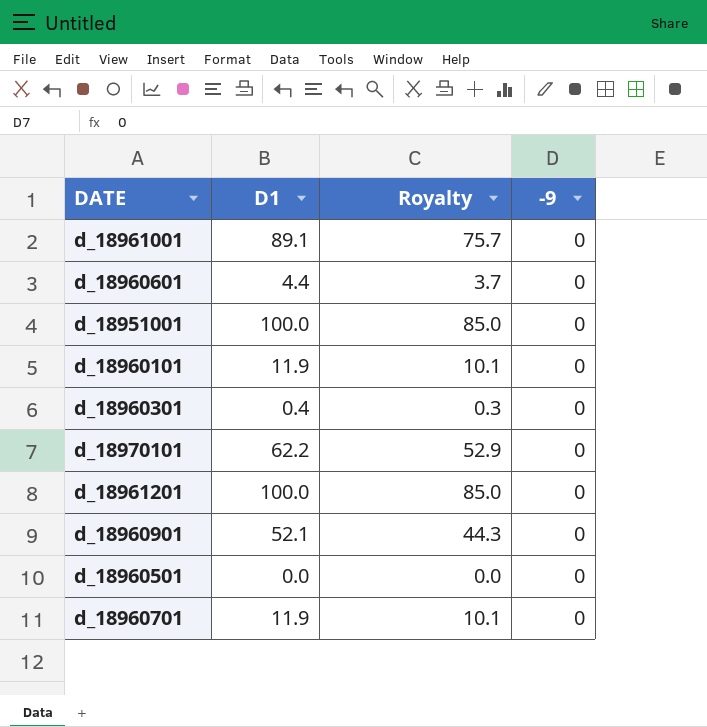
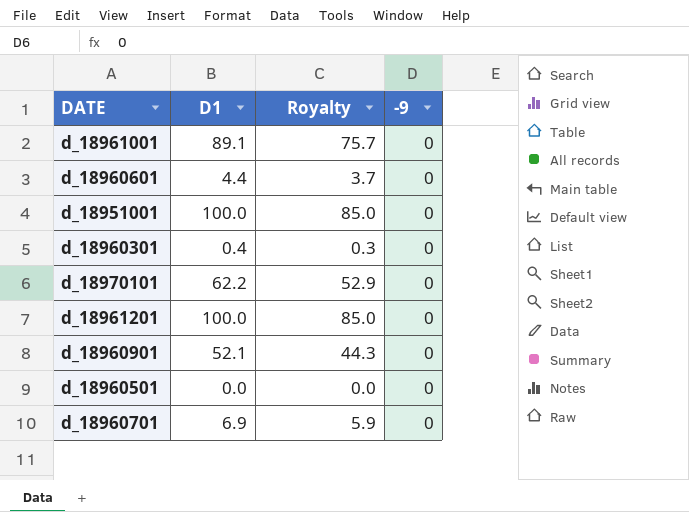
row d_18960101: 11.9 | 10.1 | 0 -> none
d_18960701 | D1: 11.9 -> 6.9
d_18960701 | Royalty: 10.1 -> 5.9

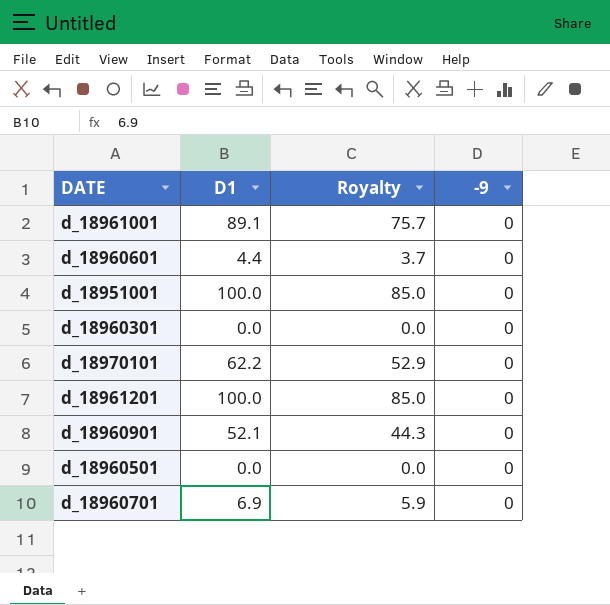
d_18960301 | D1: 0.4 -> 0.0
d_18960301 | Royalty: 0.3 -> 0.0

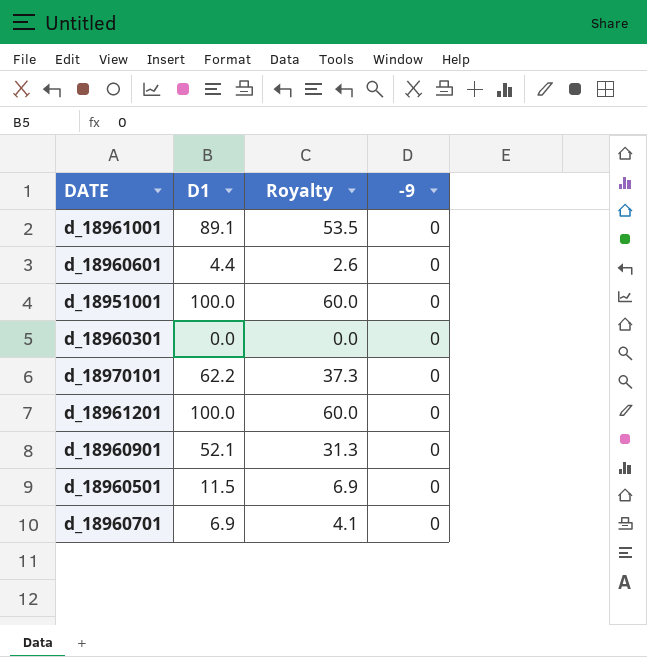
column Royalty | formula: [D1] * 0.85 -> [D1] * 0.6
d_18960501 | D1: 0.0 -> 11.5

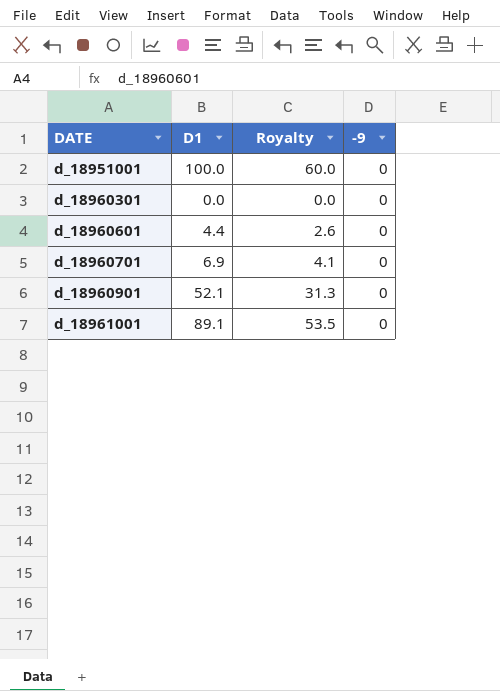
row order: none -> DATE ascending
row d_18970101: 62.2 | 37.3 | 0 -> none
row d_18961201: 100.0 | 60.0 | 0 -> none
row d_18960501: 11.5 | 6.9 | 0 -> none

